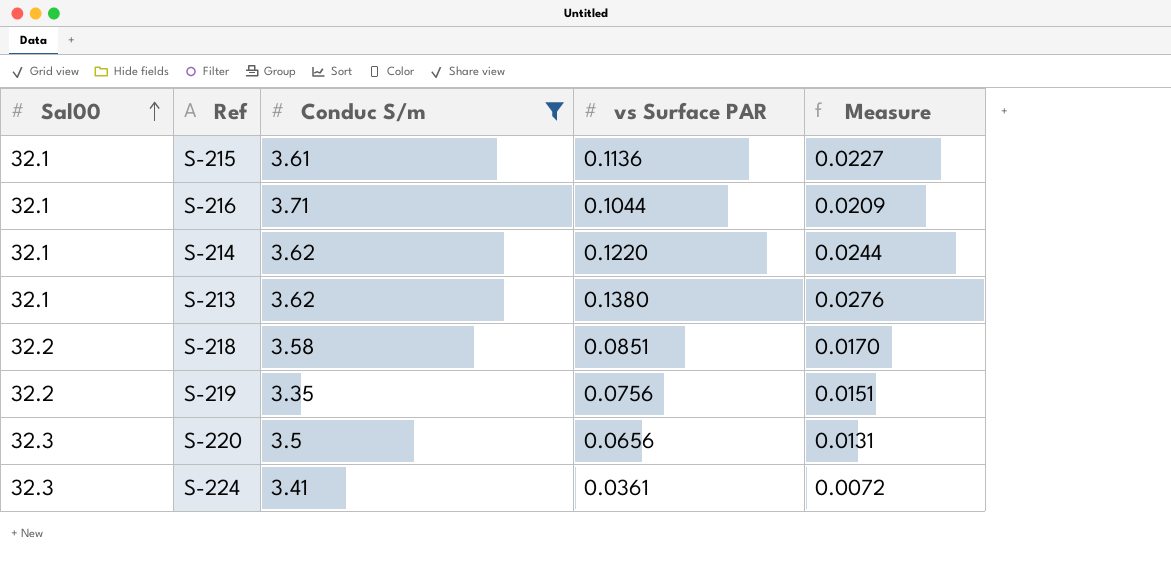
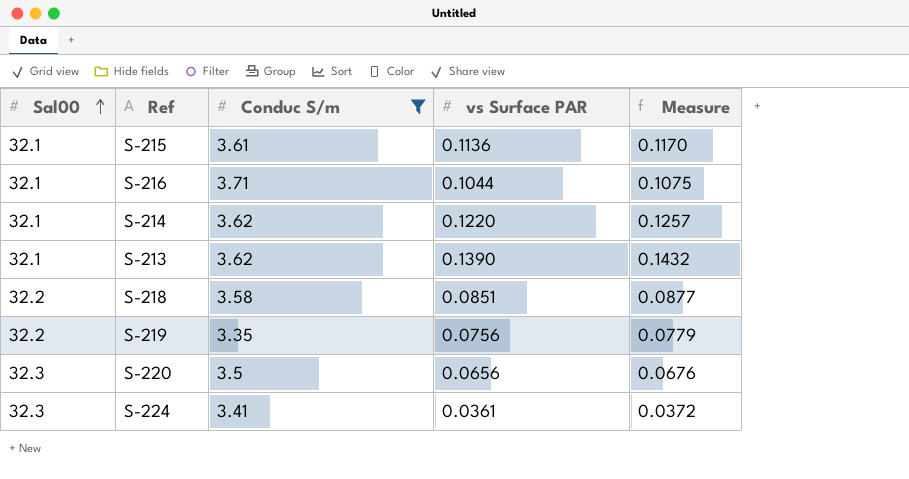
column Measure | formula: [vs Surface PAR] * 0.2 -> [vs Surface PAR] * 1.03
S-213 | vs Surface PAR: 0.1380 -> 0.1390

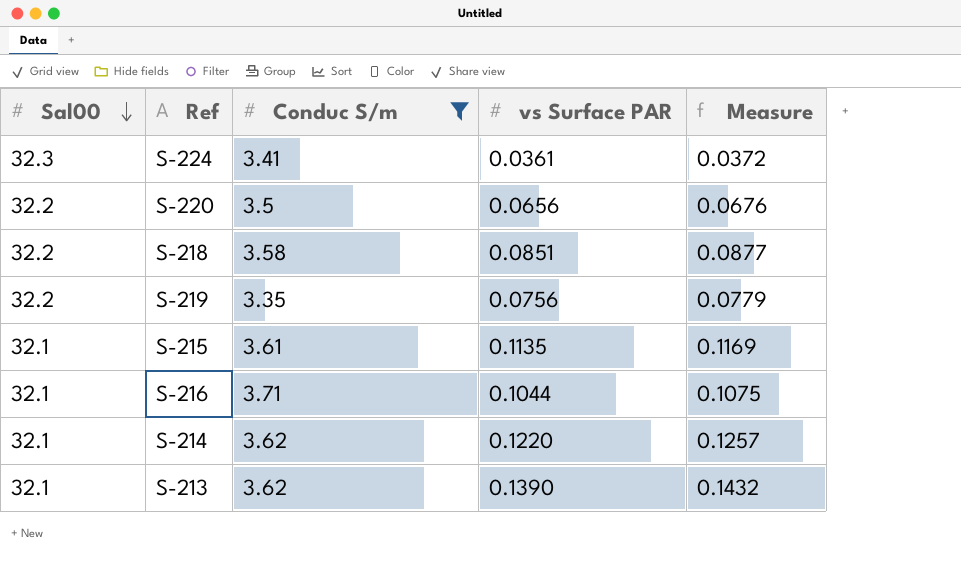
row order: Sal00 ascending -> Sal00 descending
S-220 | Sal00: 32.3 -> 32.2
S-215 | vs Surface PAR: 0.1136 -> 0.1135
S-215 | Measure: 0.1170 -> 0.1169

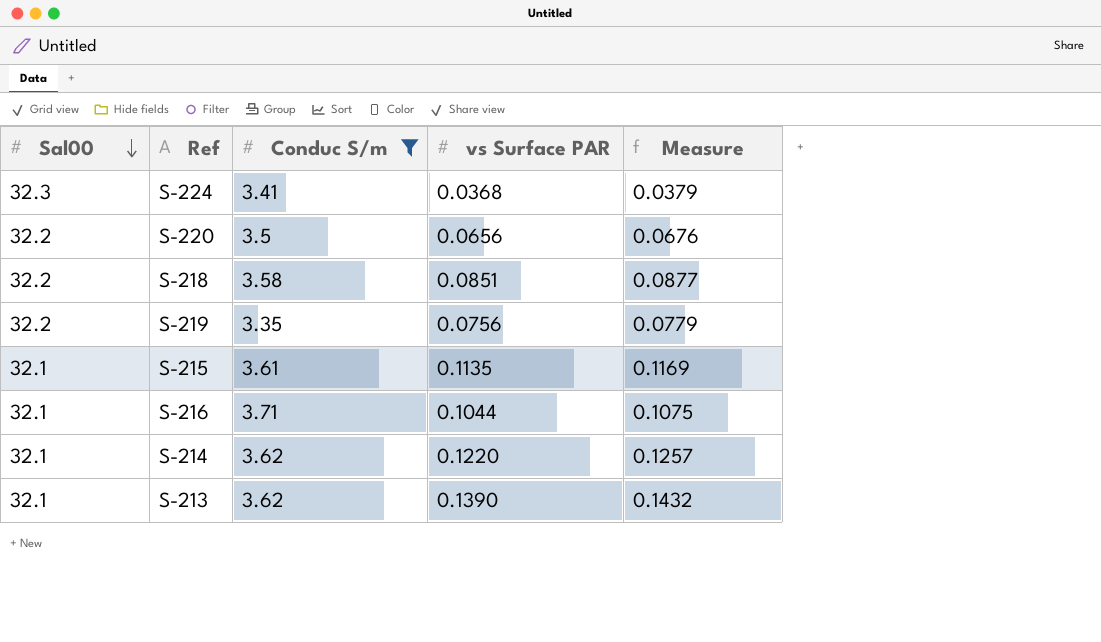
S-224 | vs Surface PAR: 0.0361 -> 0.0368
S-224 | Measure: 0.0372 -> 0.0379

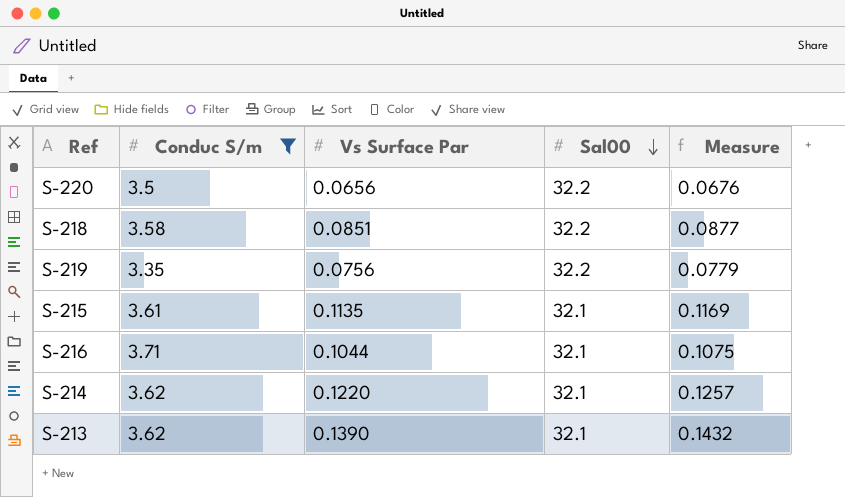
column name: vs Surface PAR -> Vs Surface Par
column Sal00 | position: 1 -> 4
row S-224: 32.3 | 3.41 | 0.0368 | 0.0379 -> none

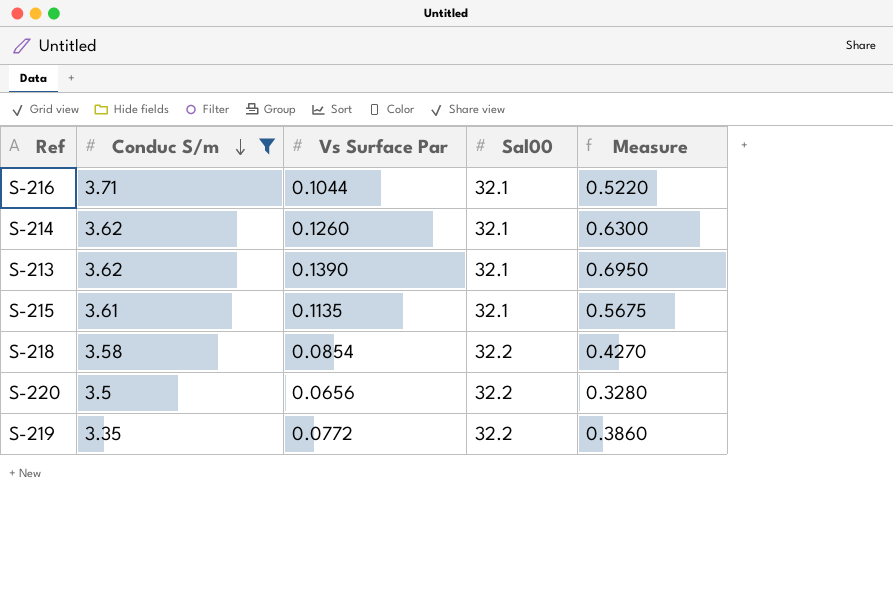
row order: Sal00 descending -> Conduc S/m descending
column Measure | formula: [Vs Surface Par] * 1.03 -> [Vs Surface Par] * 5
S-214 | Vs Surface Par: 0.1220 -> 0.1260
S-218 | Vs Surface Par: 0.0851 -> 0.0854
S-219 | Vs Surface Par: 0.0756 -> 0.0772

